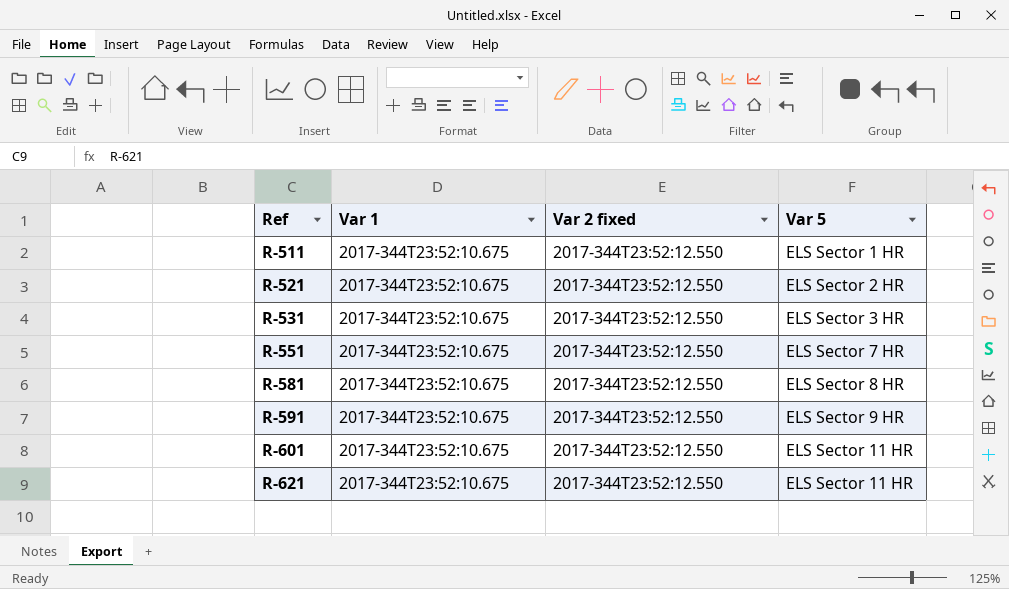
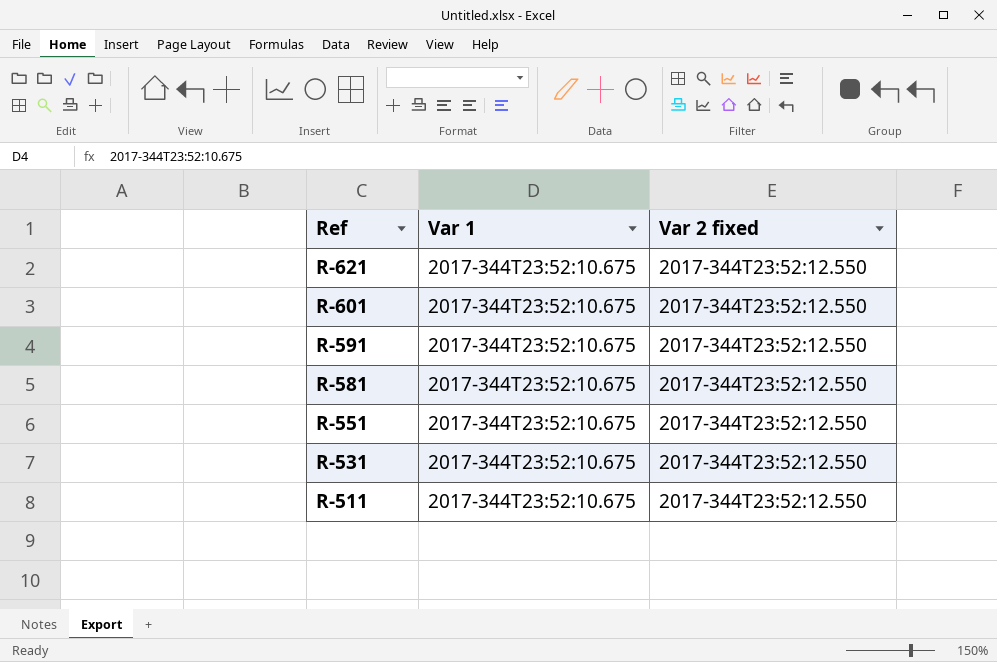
row order: Ref ascending -> Ref descending
column Var 5 | position: 4 -> none
row R-521: 2017-344T23:52:10.675 | 2017-344T23:52:12.550 | ELS Sector 2 HR -> none

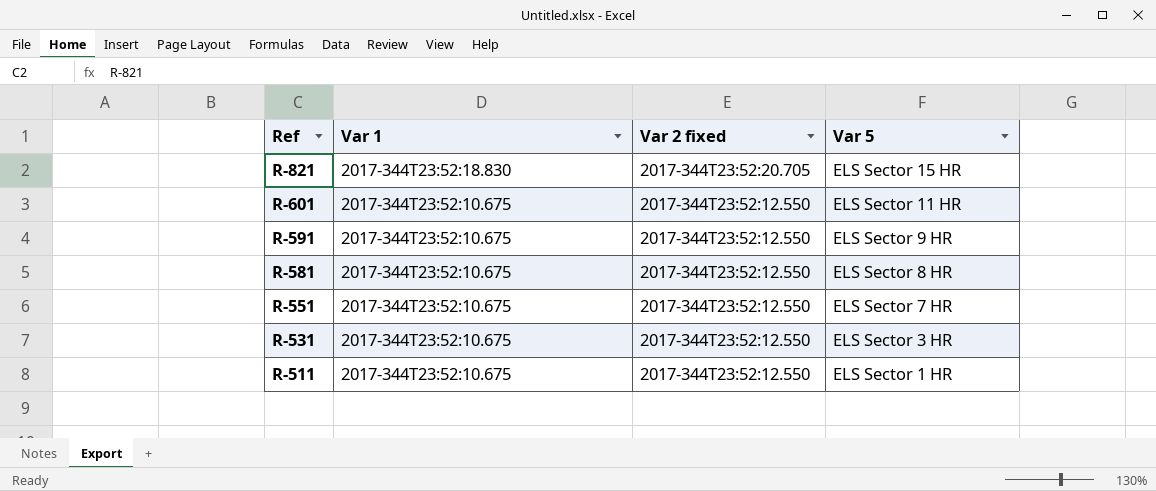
column Var 5 | position: none -> 4
row R-621: 2017-344T23:52:10.675 | 2017-344T23:52:12.550 -> none
row R-821: none -> 2017-344T23:52:18.830 | 2017-344T23:52:20.705 | ELS Sector 15 HR

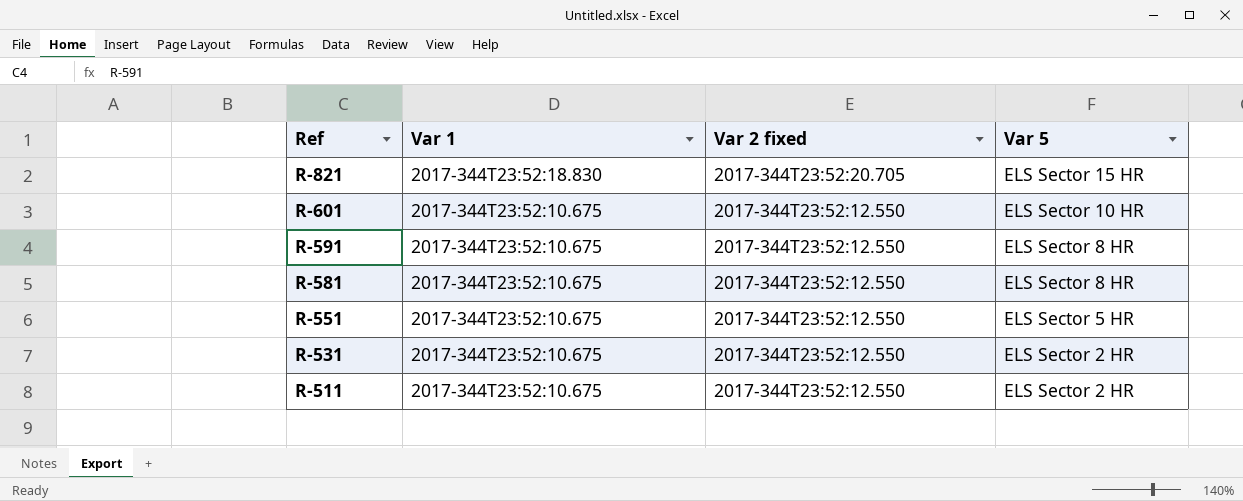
R-601 | Var 5: ELS Sector 11 HR -> ELS Sector 10 HR
R-591 | Var 5: ELS Sector 9 HR -> ELS Sector 8 HR
R-551 | Var 5: ELS Sector 7 HR -> ELS Sector 5 HR
R-531 | Var 5: ELS Sector 3 HR -> ELS Sector 2 HR
R-511 | Var 5: ELS Sector 1 HR -> ELS Sector 2 HR

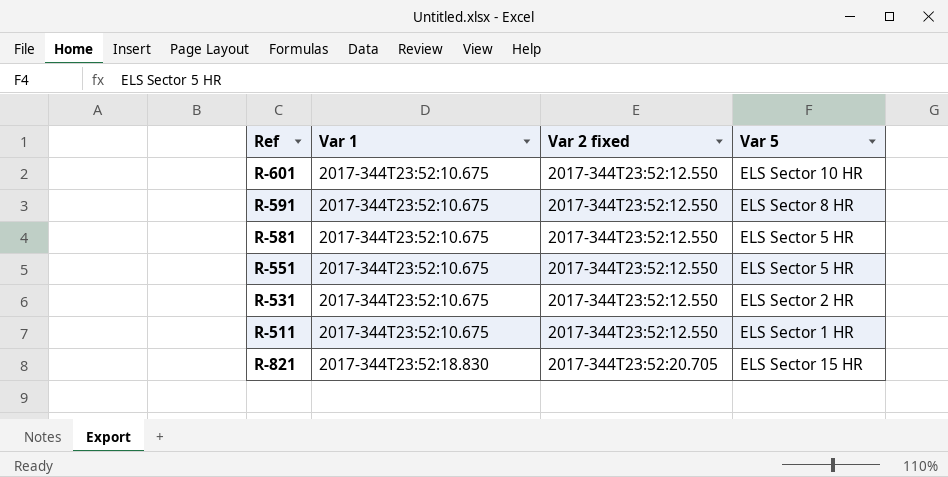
row order: Ref descending -> Var 1 ascending
R-581 | Var 5: ELS Sector 8 HR -> ELS Sector 5 HR
R-511 | Var 5: ELS Sector 2 HR -> ELS Sector 1 HR

